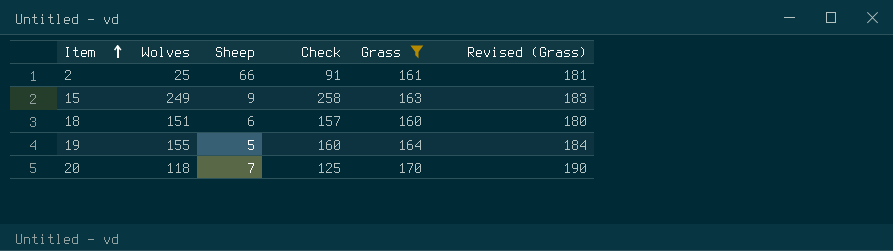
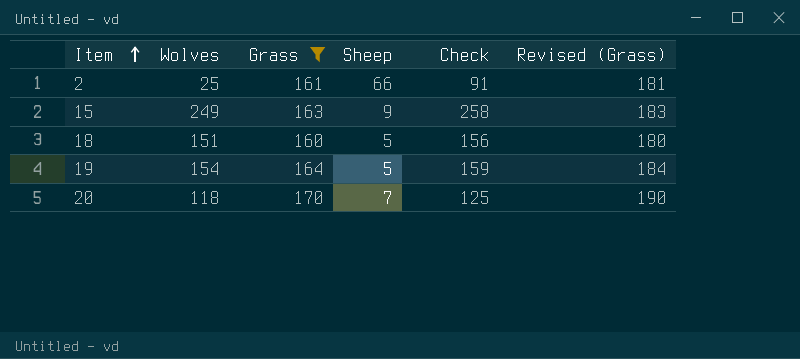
column Grass | position: 5 -> 3
18 | Sheep: 6 -> 5
18 | Check: 157 -> 156
19 | Wolves: 155 -> 154
19 | Check: 160 -> 159

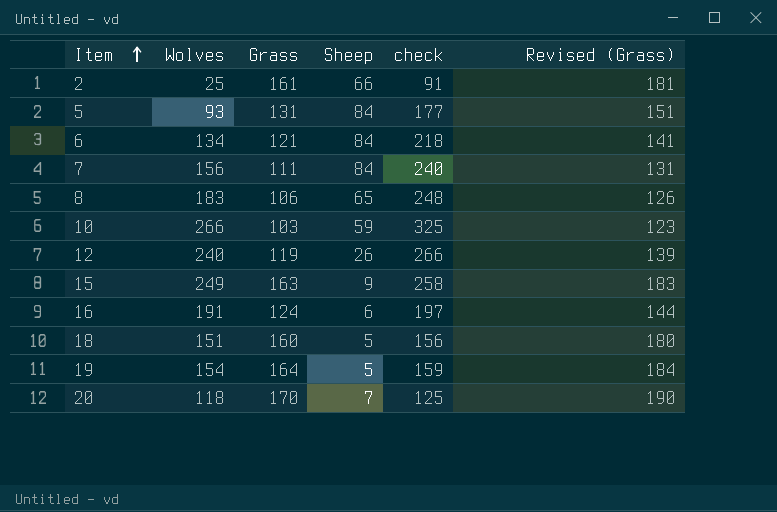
filter: Grass >= 160 -> none
column name: Check -> check

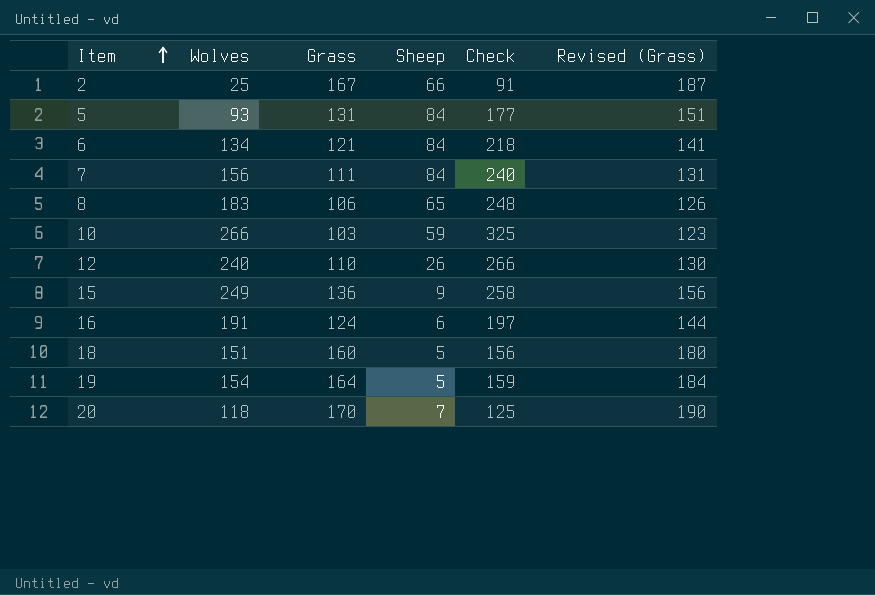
column name: check -> Check
2 | Grass: 161 -> 167
2 | Revised (Grass): 181 -> 187
12 | Grass: 119 -> 110
12 | Revised (Grass): 139 -> 130
15 | Grass: 163 -> 136
15 | Revised (Grass): 183 -> 156

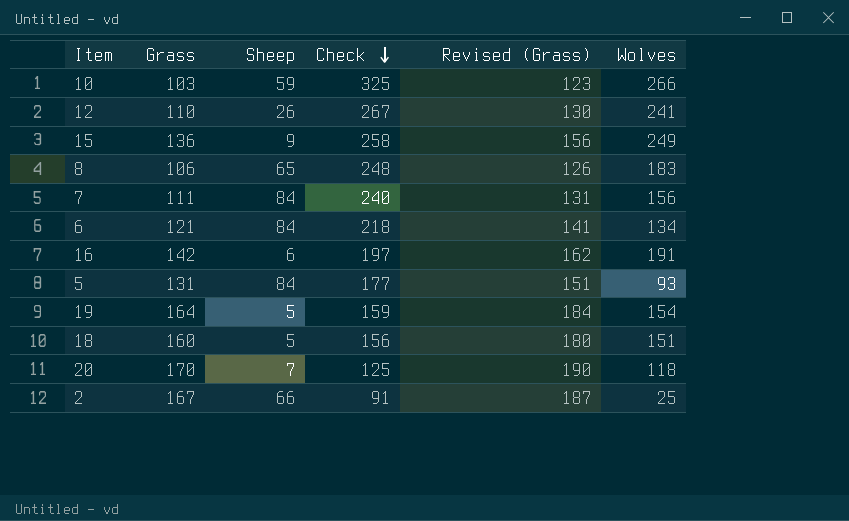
row order: Item ascending -> Check descending
column Wolves | position: 2 -> 6
12 | Check: 266 -> 267
12 | Wolves: 240 -> 241
16 | Grass: 124 -> 142
16 | Revised (Grass): 144 -> 162

